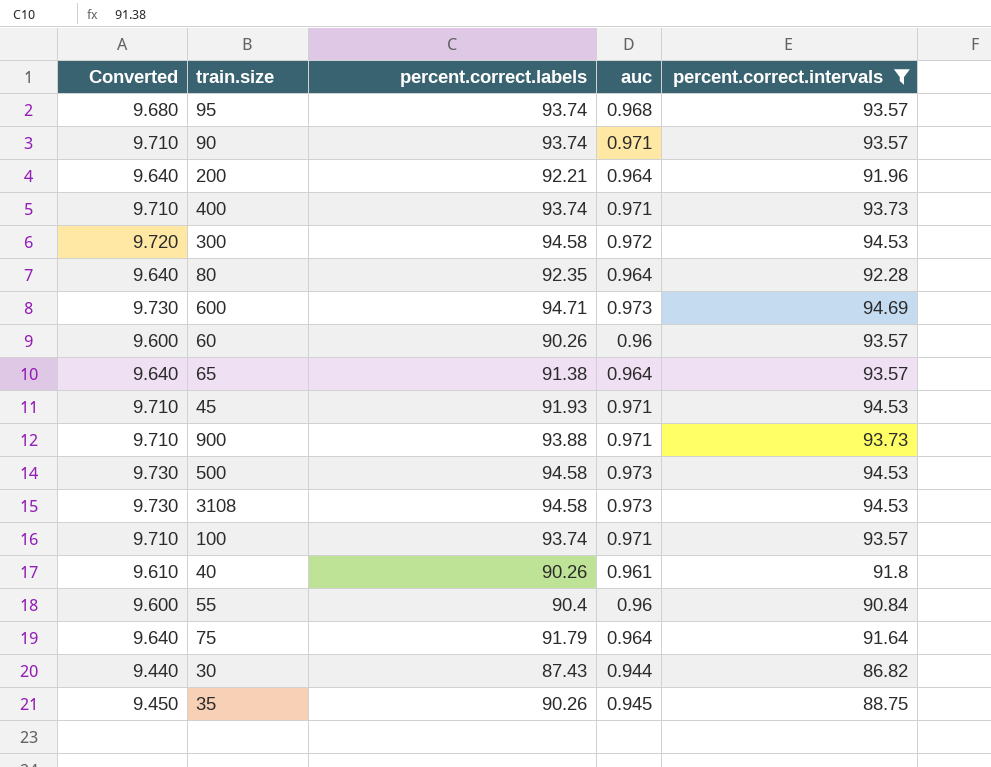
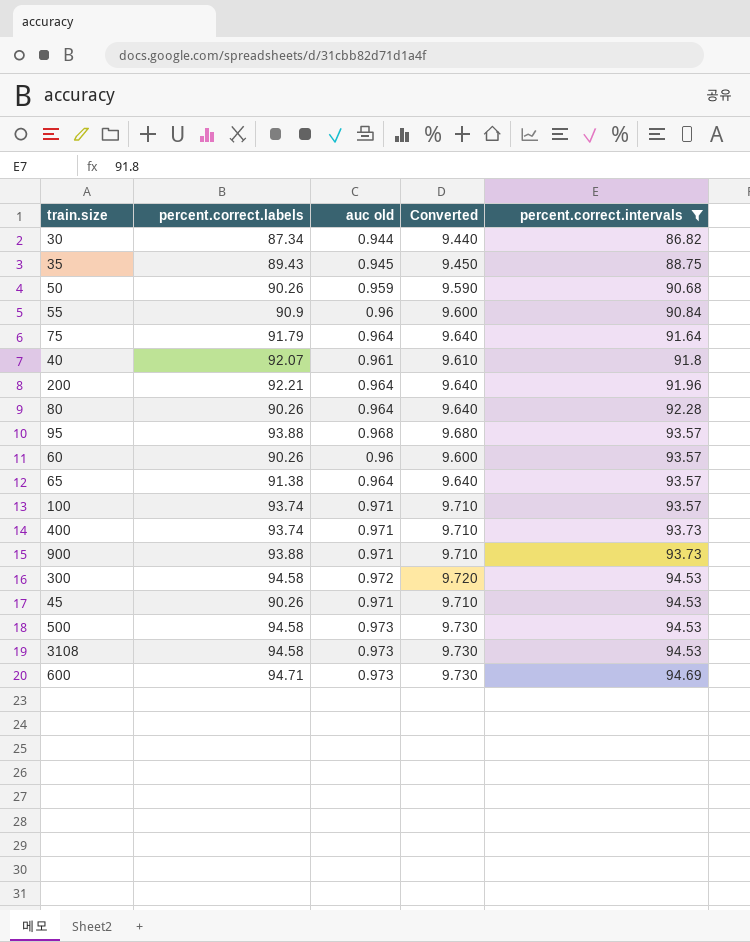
row order: none -> percent.correct.intervals ascending
column name: auc -> auc old
column Converted | position: 1 -> 4
row 90: 9.710 | 93.74 | 0.971 | 93.57 -> none
30 | percent.correct.labels: 87.43 -> 87.34
35 | percent.correct.labels: 90.26 -> 89.43
row 50: none -> 90.26 | 0.959 | 9.590 | 90.68
55 | percent.correct.labels: 90.4 -> 90.9
40 | percent.correct.labels: 90.26 -> 92.07
80 | percent.correct.labels: 92.35 -> 90.26
95 | percent.correct.labels: 93.74 -> 93.88
45 | percent.correct.labels: 91.93 -> 90.26

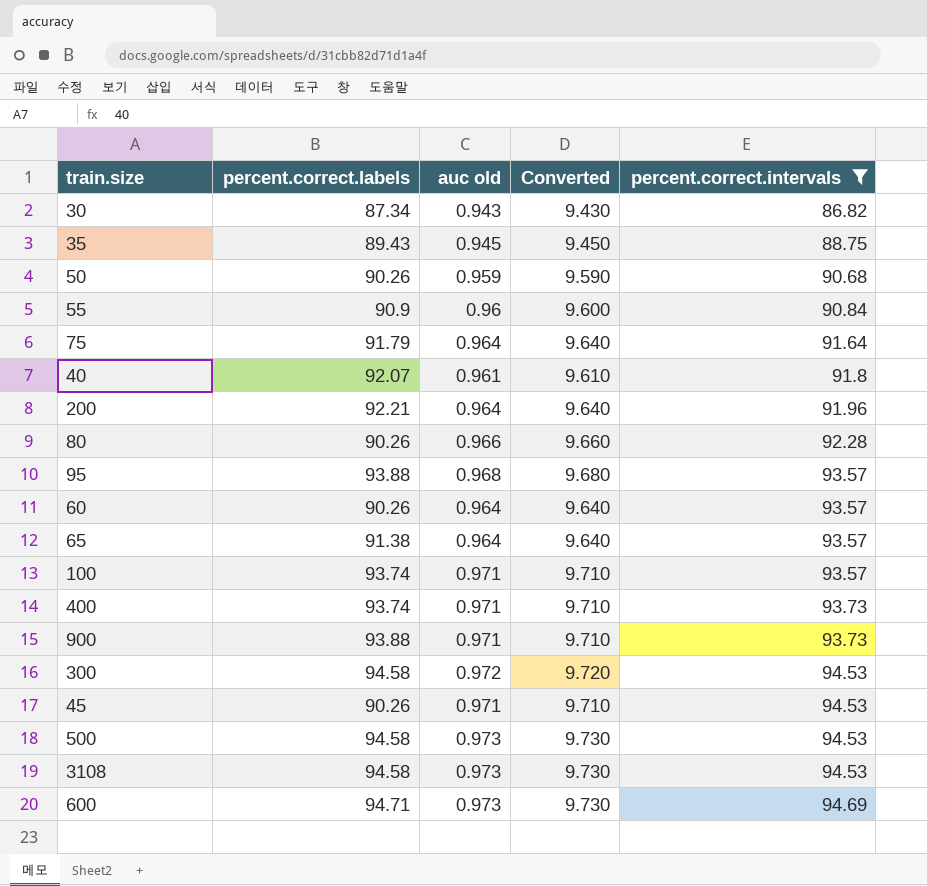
30 | auc old: 0.944 -> 0.943
30 | Converted: 9.440 -> 9.430
80 | auc old: 0.964 -> 0.966
80 | Converted: 9.640 -> 9.660
60 | auc old: 0.96 -> 0.964
60 | Converted: 9.600 -> 9.640

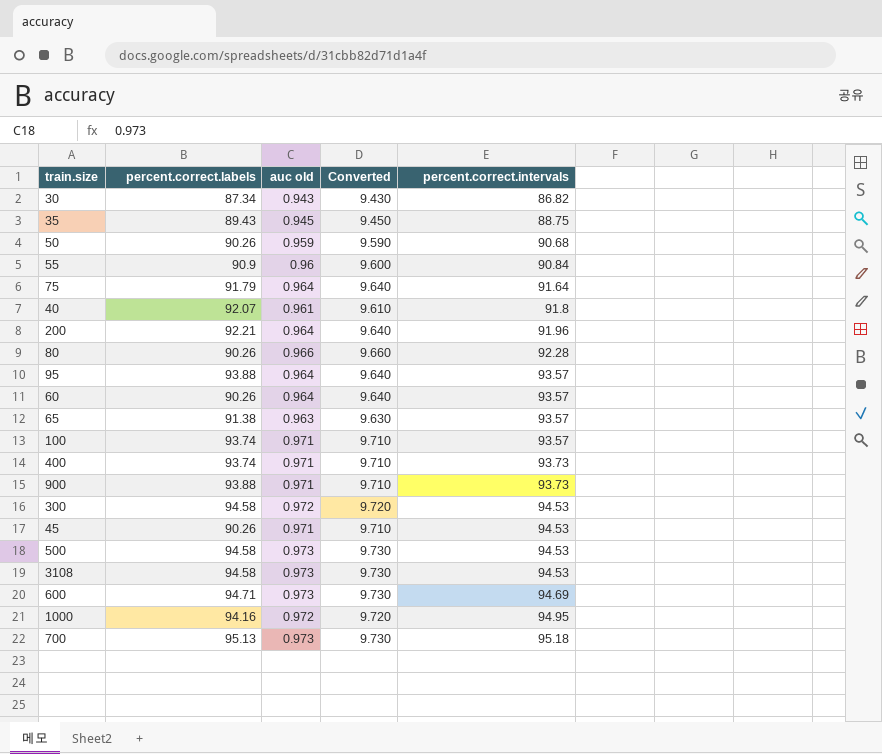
filter: percent.correct.intervals <= 94.69 -> none
95 | auc old: 0.968 -> 0.964
95 | Converted: 9.680 -> 9.640
65 | auc old: 0.964 -> 0.963
65 | Converted: 9.640 -> 9.630

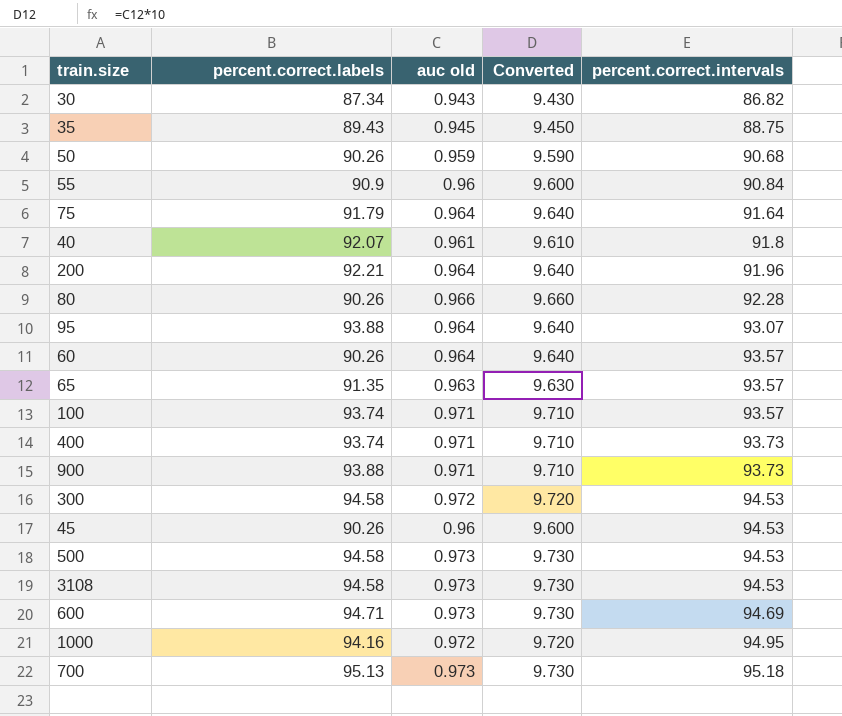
95 | percent.correct.intervals: 93.57 -> 93.07
65 | percent.correct.labels: 91.38 -> 91.35
45 | auc old: 0.971 -> 0.96
45 | Converted: 9.710 -> 9.600

